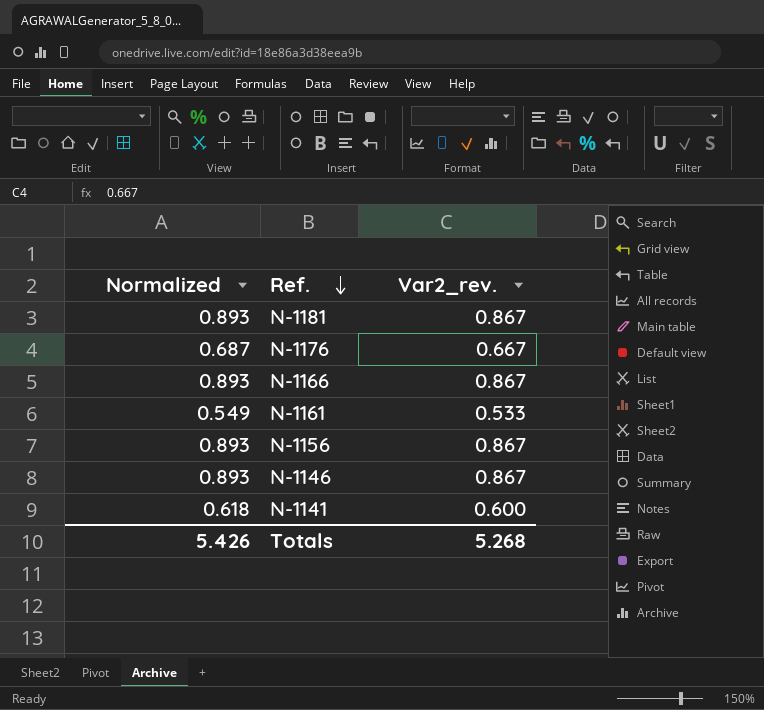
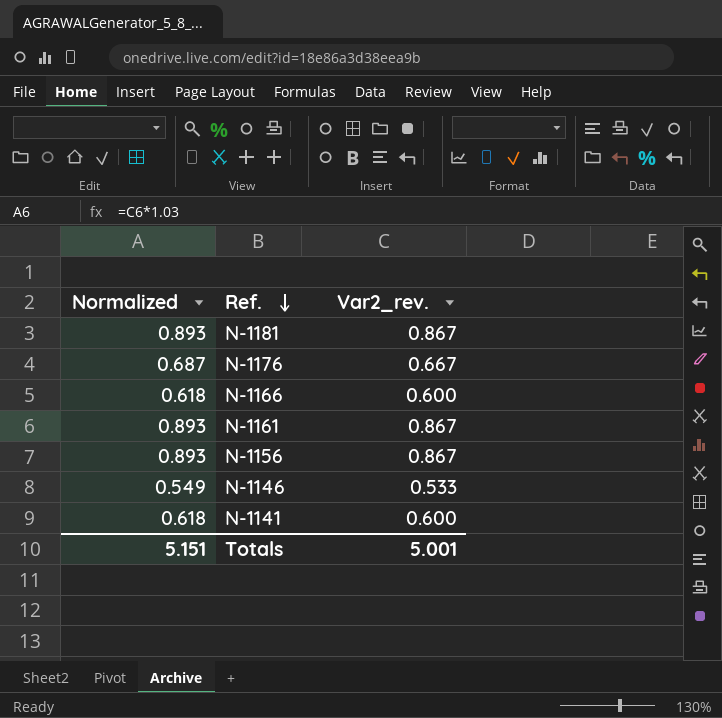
N-1166 | Normalized: 0.893 -> 0.618
N-1166 | Var2_rev.: 0.867 -> 0.600
N-1161 | Normalized: 0.549 -> 0.893
N-1161 | Var2_rev.: 0.533 -> 0.867
N-1146 | Normalized: 0.893 -> 0.549
N-1146 | Var2_rev.: 0.867 -> 0.533
Totals | Normalized: 5.426 -> 5.151
Totals | Var2_rev.: 5.268 -> 5.001

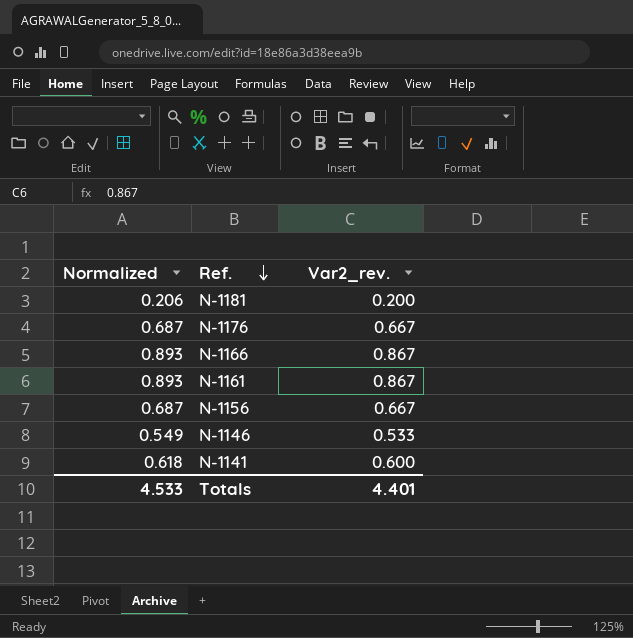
N-1181 | Normalized: 0.893 -> 0.206
N-1181 | Var2_rev.: 0.867 -> 0.200
N-1166 | Normalized: 0.618 -> 0.893
N-1166 | Var2_rev.: 0.600 -> 0.867
N-1156 | Normalized: 0.893 -> 0.687
N-1156 | Var2_rev.: 0.867 -> 0.667
Totals | Normalized: 5.151 -> 4.533
Totals | Var2_rev.: 5.001 -> 4.401

